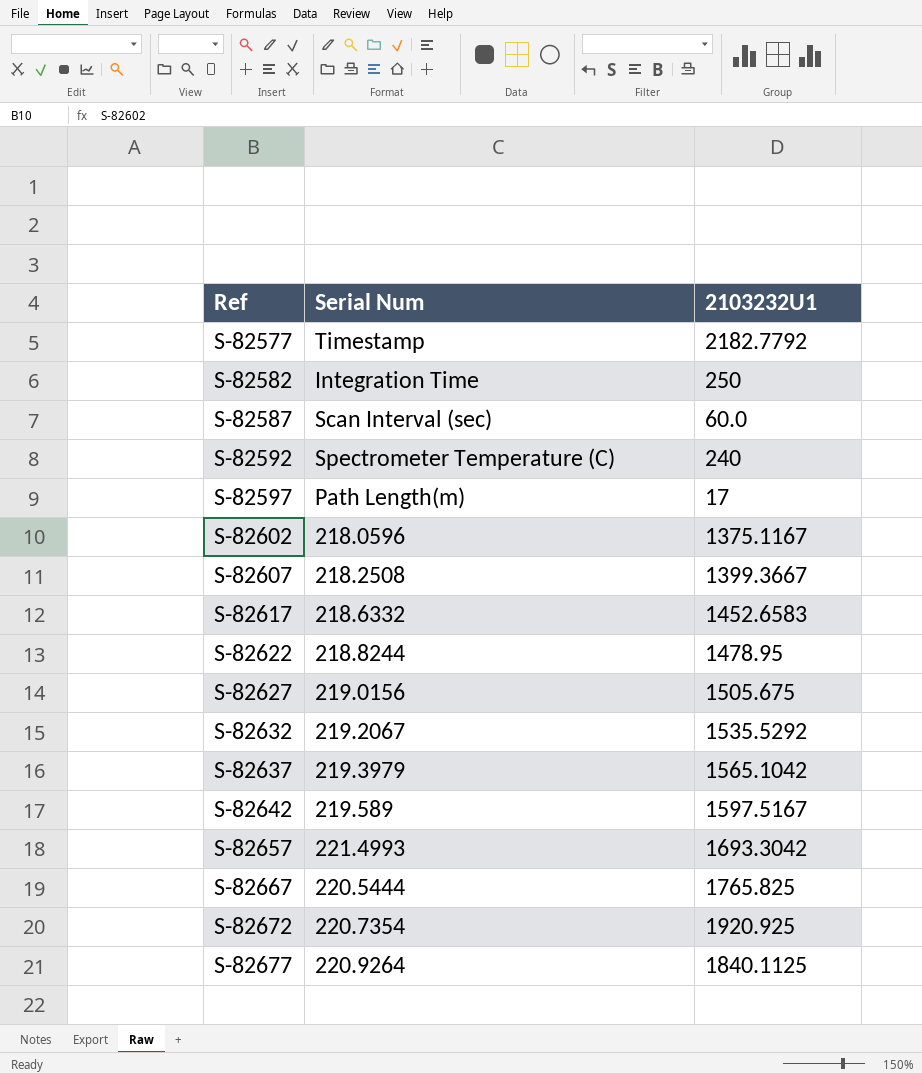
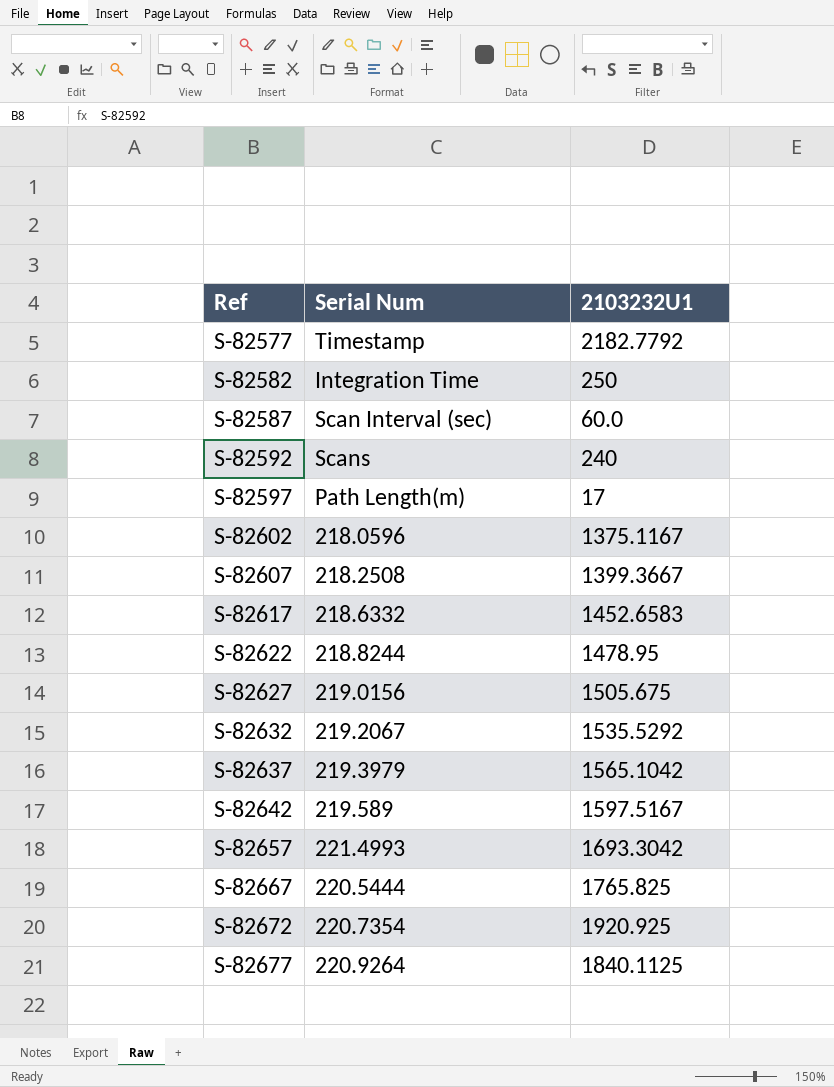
S-82592 | Serial Num: Spectrometer Temperature (C) -> Scans

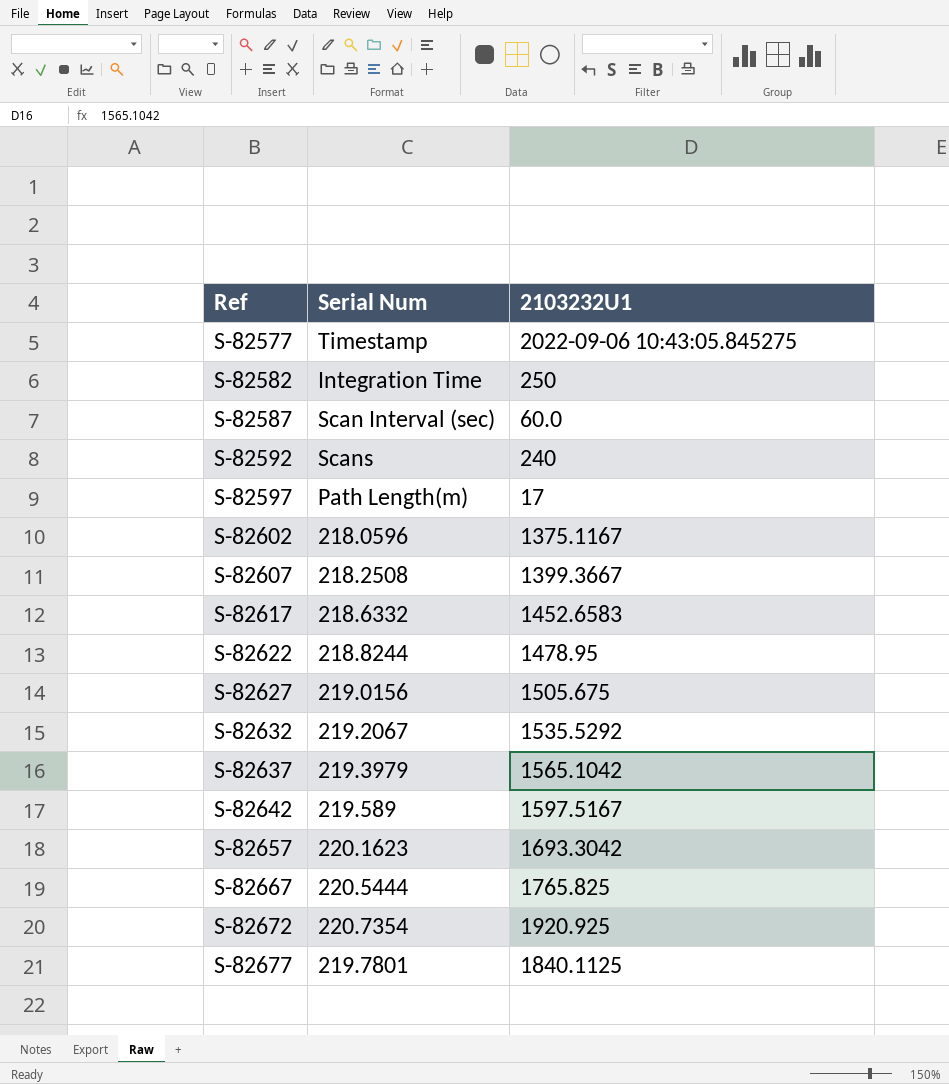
S-82577 | 2103232U1: 2182.7792 -> 2022-09-06 10:43:05.845275
S-82657 | Serial Num: 221.4993 -> 220.1623
S-82677 | Serial Num: 220.9264 -> 219.7801

